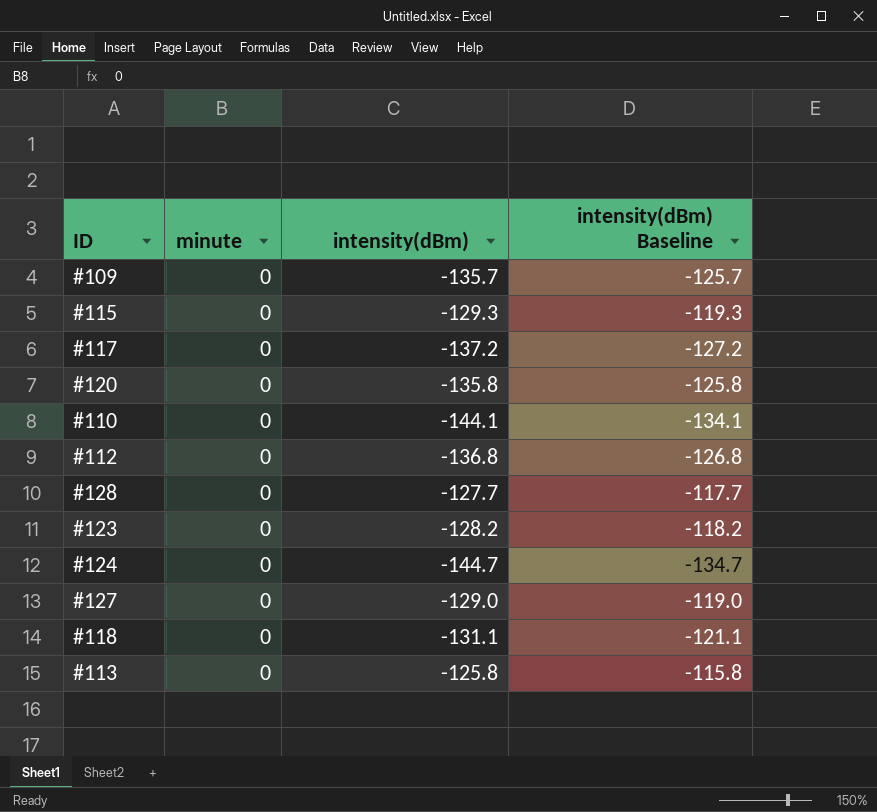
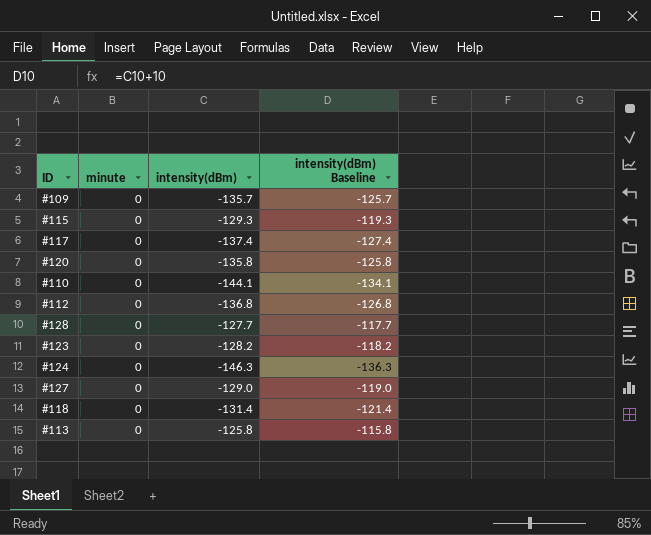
#117 | intensity(dBm): -137.2 -> -137.4
#117 | intensity(dBm) Baseline: -127.2 -> -127.4
#124 | intensity(dBm): -144.7 -> -146.3
#124 | intensity(dBm) Baseline: -134.7 -> -136.3
#118 | intensity(dBm): -131.1 -> -131.4
#118 | intensity(dBm) Baseline: -121.1 -> -121.4

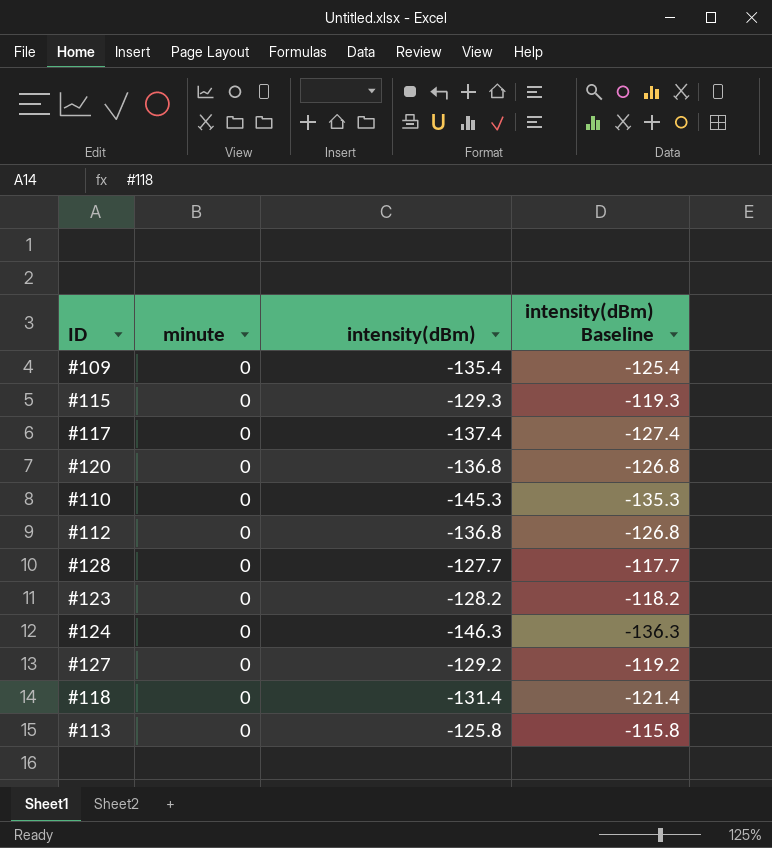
#109 | intensity(dBm): -135.7 -> -135.4
#109 | intensity(dBm) Baseline: -125.7 -> -125.4
#120 | intensity(dBm): -135.8 -> -136.8
#120 | intensity(dBm) Baseline: -125.8 -> -126.8
#110 | intensity(dBm): -144.1 -> -145.3
#110 | intensity(dBm) Baseline: -134.1 -> -135.3
#127 | intensity(dBm): -129.0 -> -129.2
#127 | intensity(dBm) Baseline: -119.0 -> -119.2

